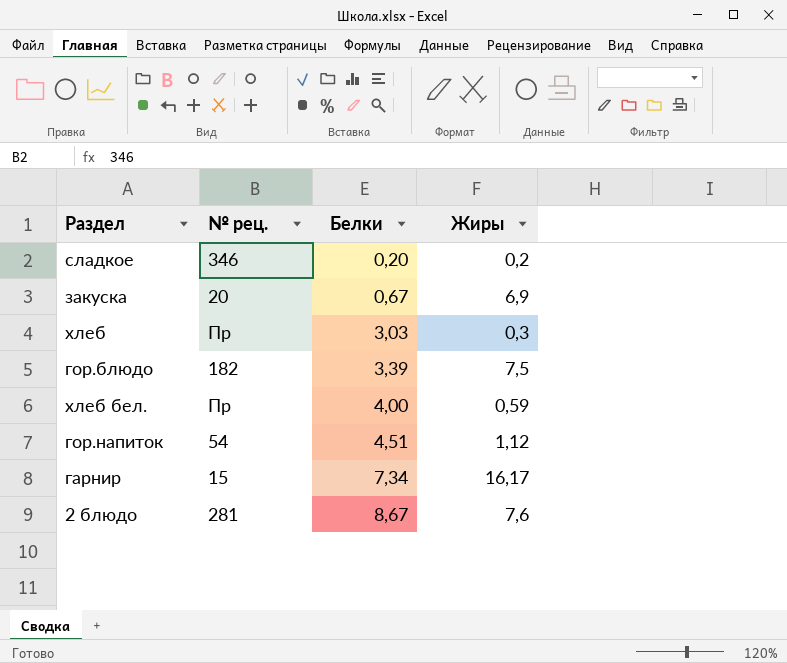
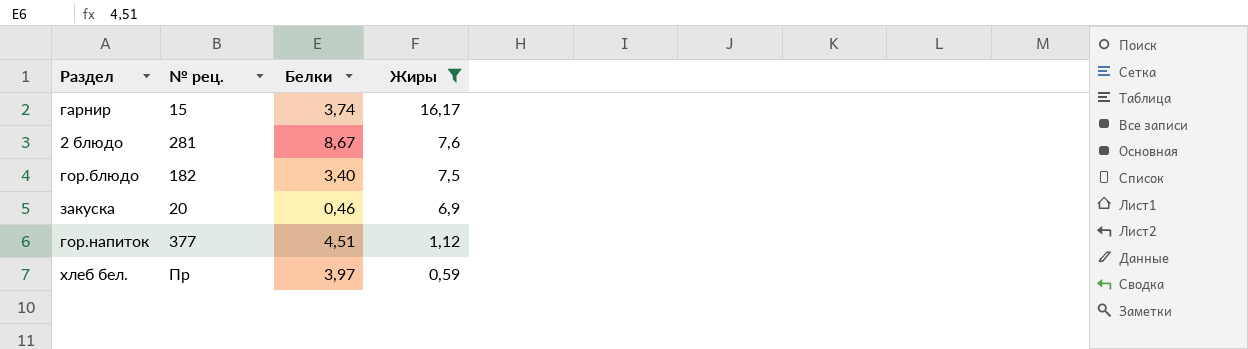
filter: none -> Жиры >= 0,59
row order: Белки ascending -> Жиры descending
гарнир | Белки: 7,34 -> 3,74
гор.блюдо | Белки: 3,39 -> 3,40
закуска | Белки: 0,67 -> 0,46
гор.напиток | № рец.: 54 -> 377
хлеб бел. | Белки: 4,00 -> 3,97

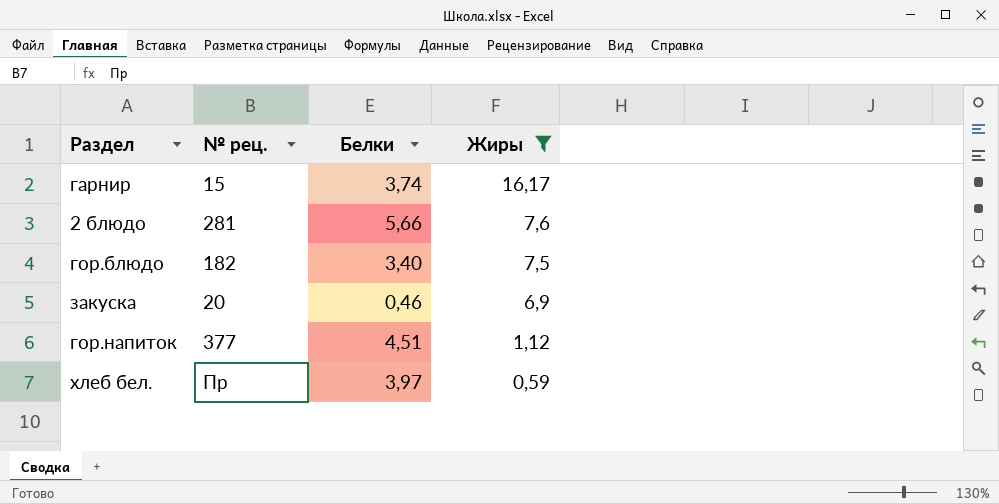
2 блюдо | Белки: 8,67 -> 5,66

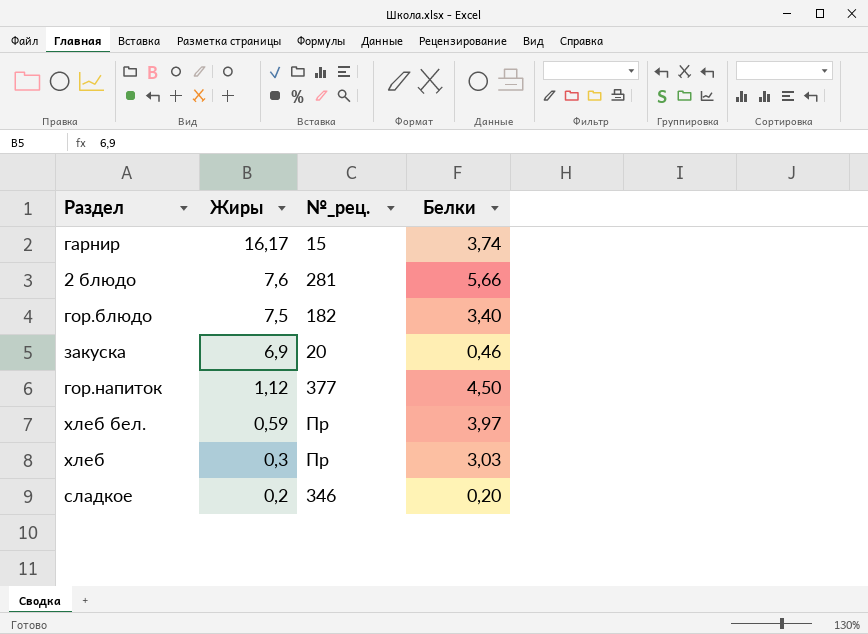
filter: Жиры >= 0,59 -> none
column Жиры | position: 4 -> 2
column name: № рец. -> №_рец.
гор.напиток | Белки: 4,51 -> 4,50

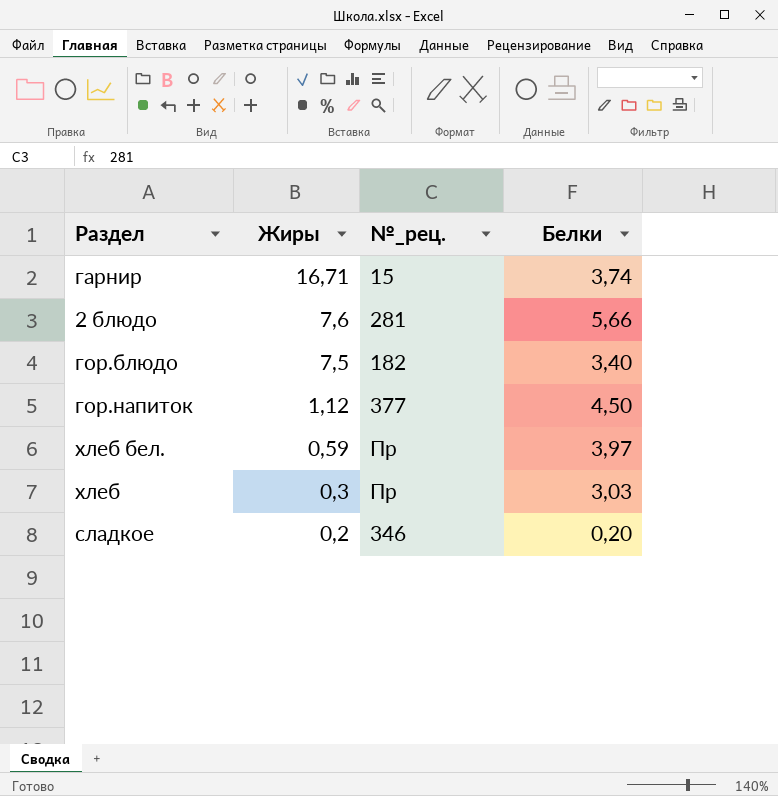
row закуска: 6,9 | 20 | 0,46 -> none
гарнир | Жиры: 16,17 -> 16,71

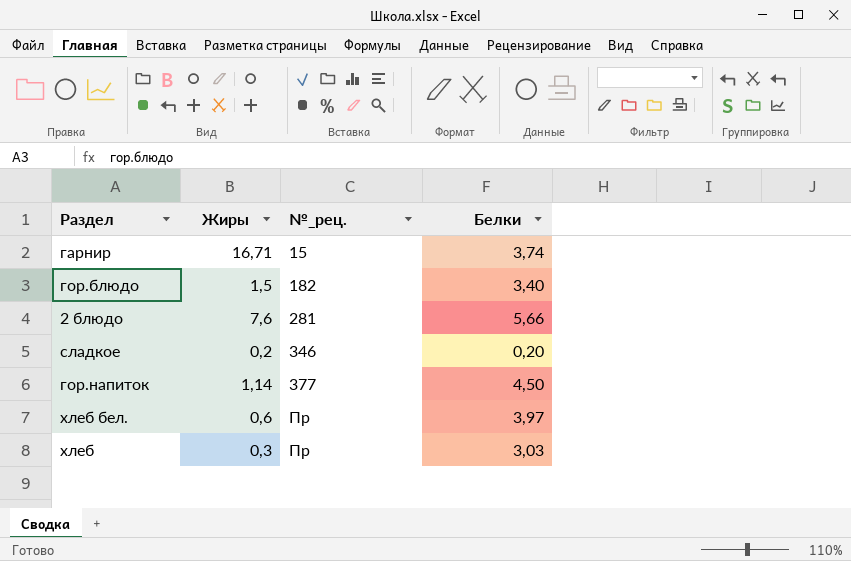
row order: Жиры descending -> №_рец. ascending
гор.блюдо | Жиры: 7,5 -> 1,5
гор.напиток | Жиры: 1,12 -> 1,14
хлеб бел. | Жиры: 0,59 -> 0,6

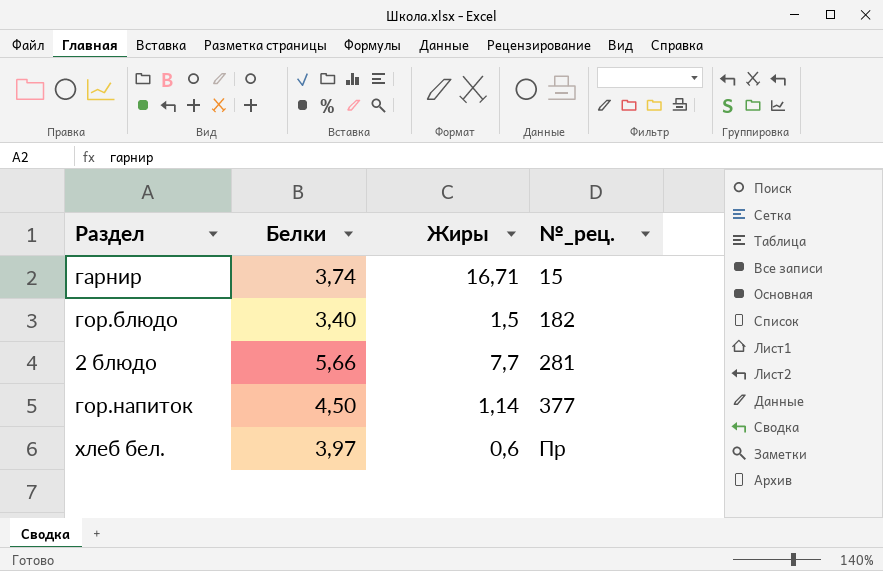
column Белки | position: 4 -> 2
row сладкое: 0,2 | 346 | 0,20 -> none
row хлеб: 0,3 | Пр | 3,03 -> none
2 блюдо | Жиры: 7,6 -> 7,7

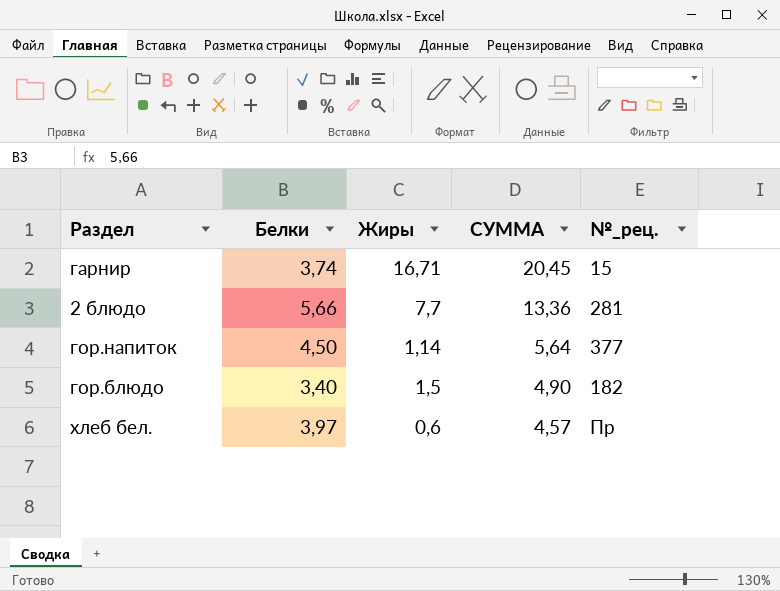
row order: №_рец. ascending -> СУММА descending
column СУММА | formula: none -> [Белки] + [Жиры]

